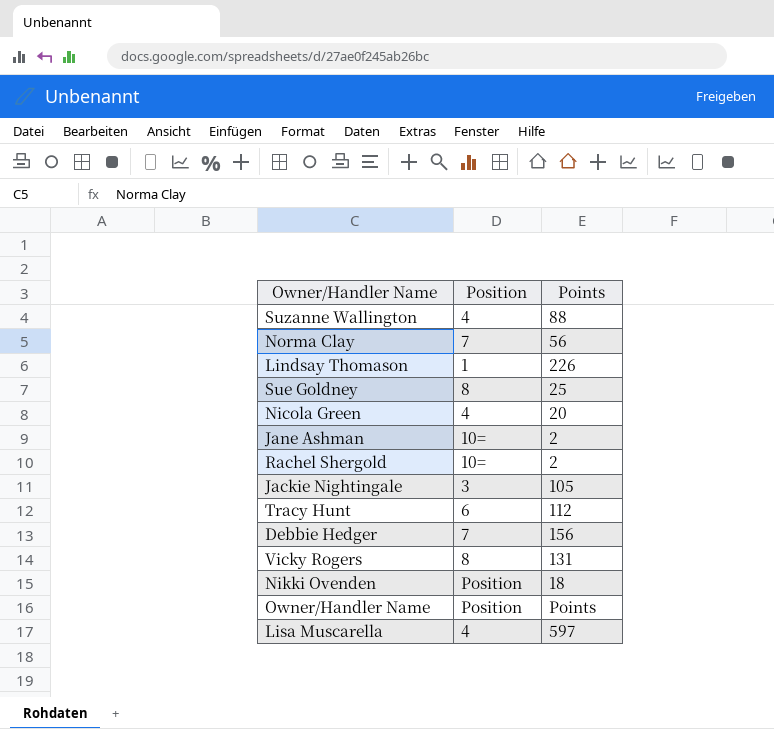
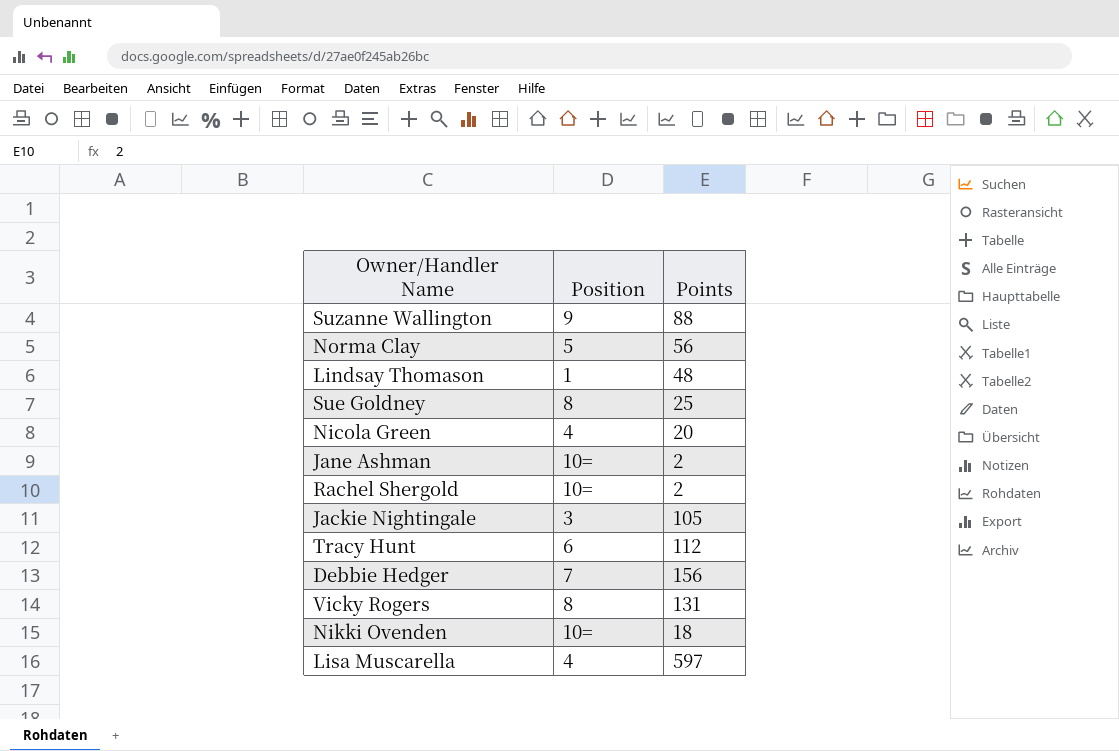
row Owner/Handler Name: Position | Points -> none
Suzanne Wallington | Position: 4 -> 9
Norma Clay | Position: 7 -> 5
Lindsay Thomason | Points: 226 -> 48
Nikki Ovenden | Position: Position -> 10=

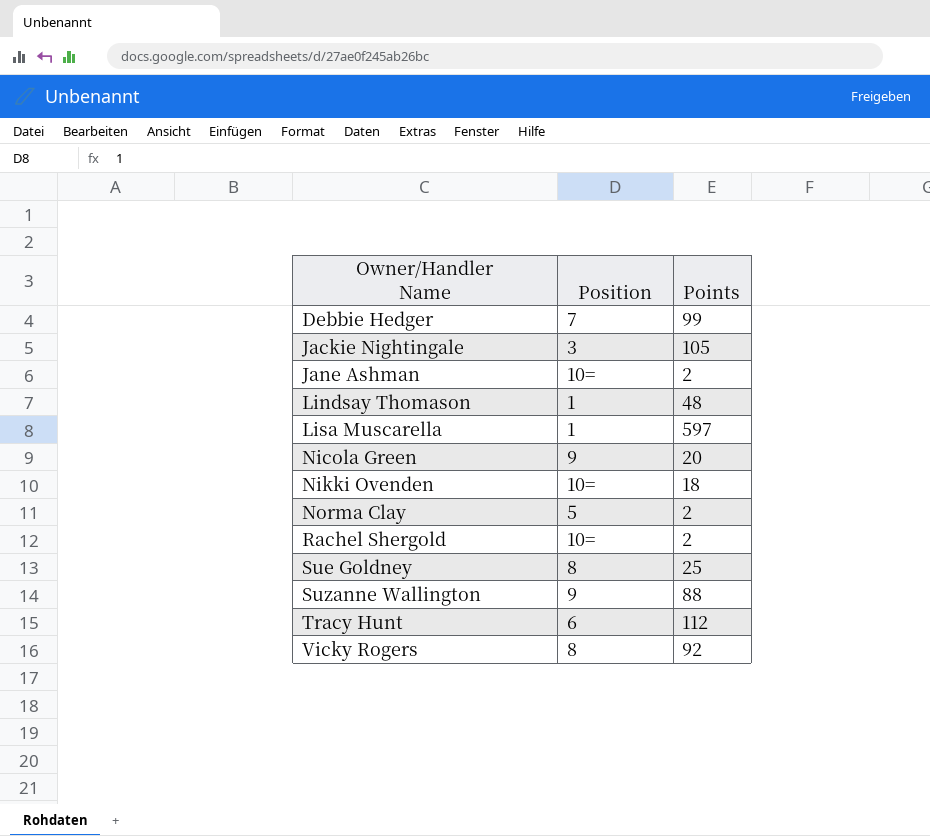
row order: none -> Owner/Handler Name ascending
Debbie Hedger | Points: 156 -> 99
Lisa Muscarella | Position: 4 -> 1
Nicola Green | Position: 4 -> 9
Norma Clay | Points: 56 -> 2
Vicky Rogers | Points: 131 -> 92

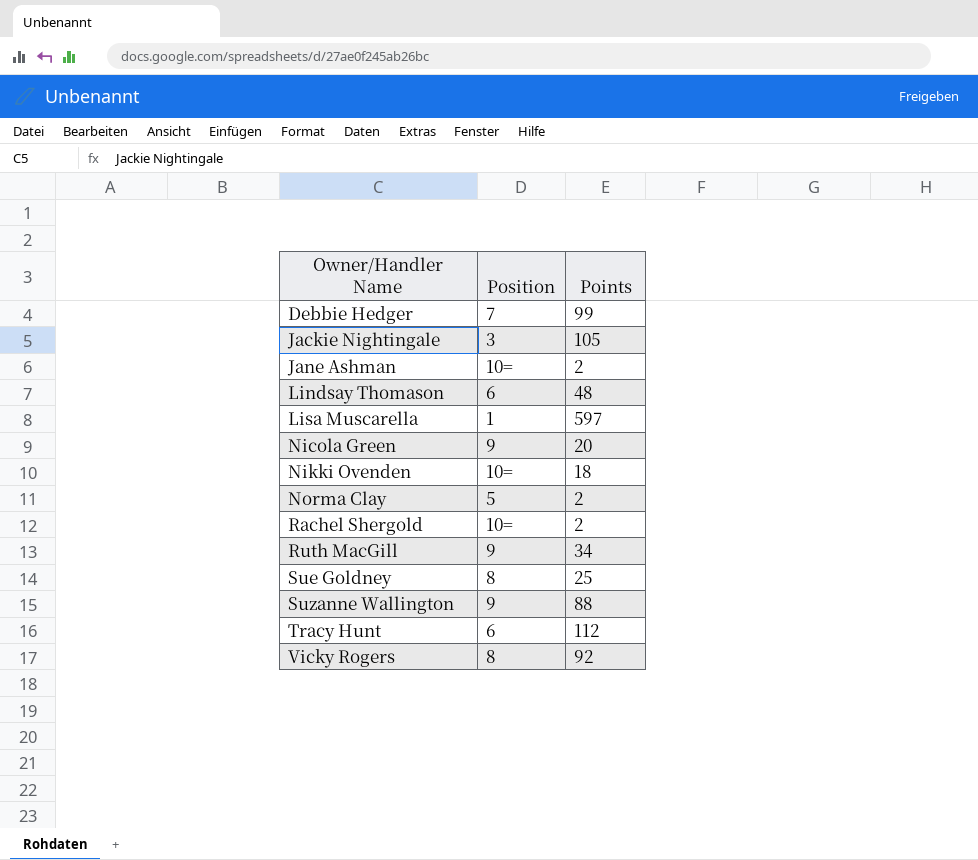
Lindsay Thomason | Position: 1 -> 6
row Ruth MacGill: none -> 9 | 34

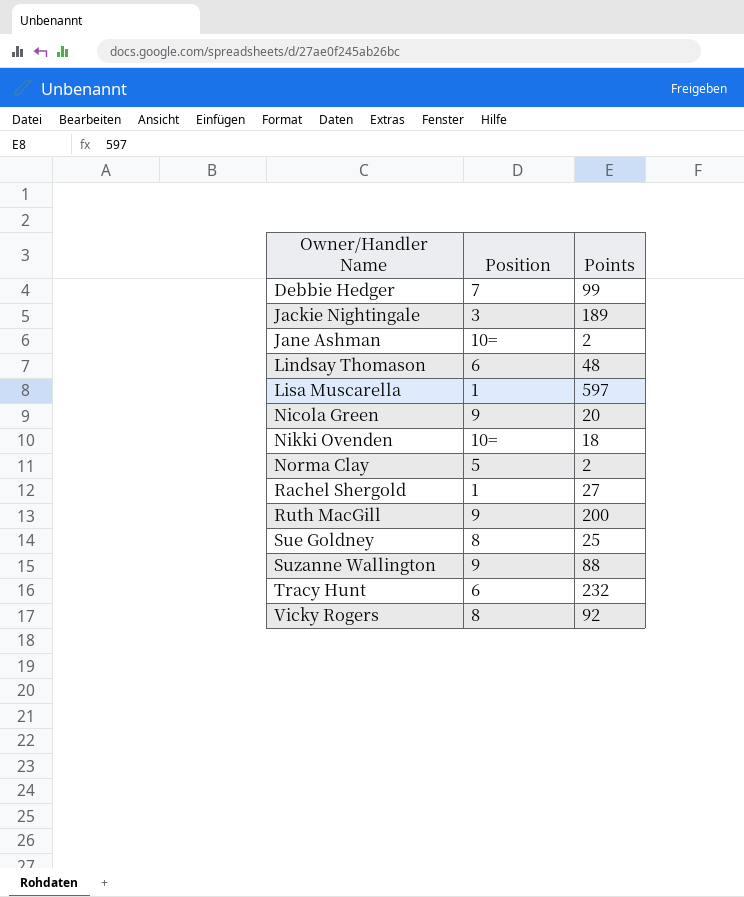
Jackie Nightingale | Points: 105 -> 189
Rachel Shergold | Position: 10= -> 1
Rachel Shergold | Points: 2 -> 27
Ruth MacGill | Points: 34 -> 200
Tracy Hunt | Points: 112 -> 232

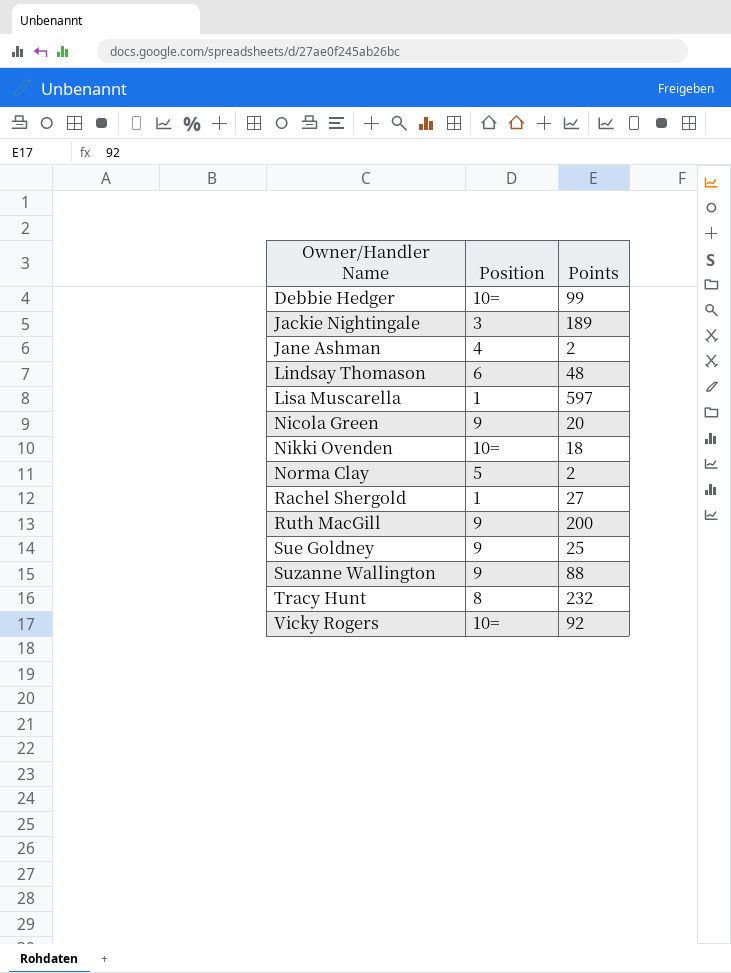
Debbie Hedger | Position: 7 -> 10=
Jane Ashman | Position: 10= -> 4
Sue Goldney | Position: 8 -> 9
Tracy Hunt | Position: 6 -> 8
Vicky Rogers | Position: 8 -> 10=

